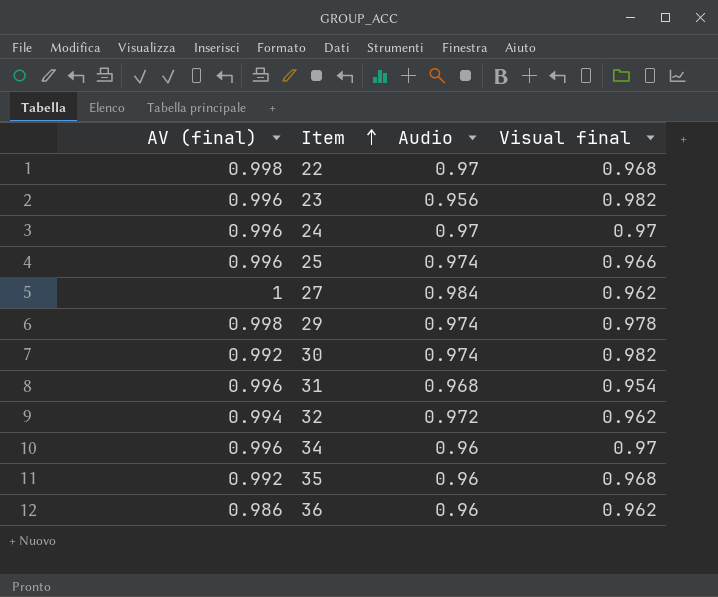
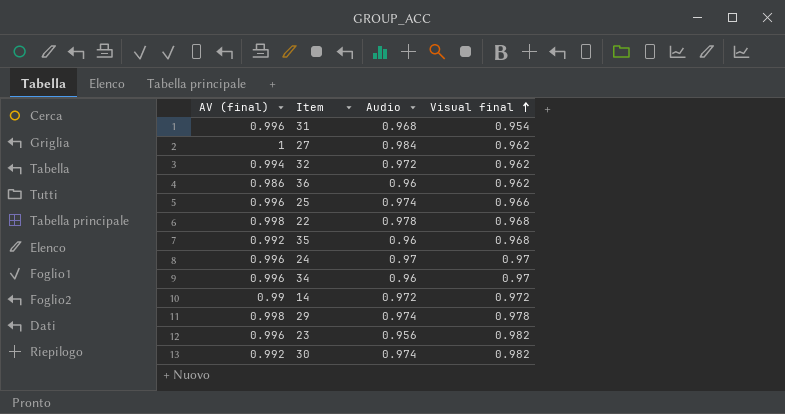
row order: Item ascending -> Visual final ascending
22 | Audio: 0.97 -> 0.978
row 14: none -> 0.99 | 0.972 | 0.972

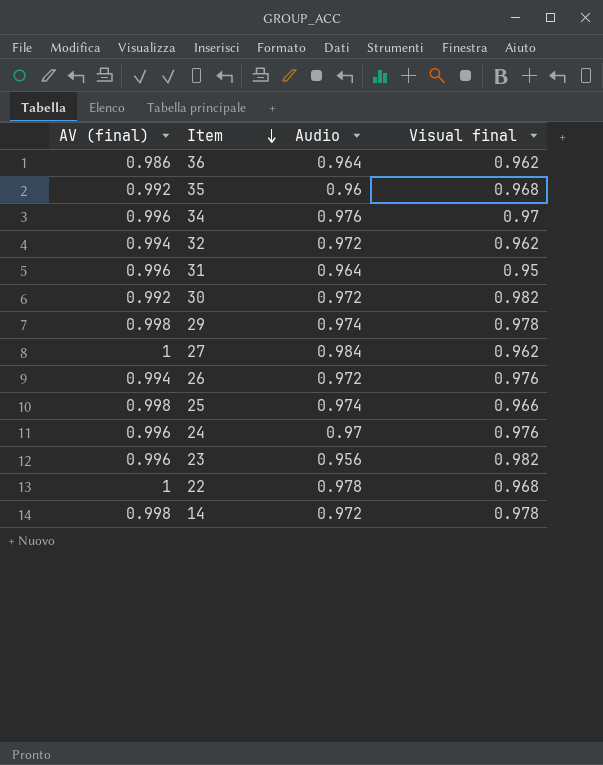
row order: Visual final ascending -> Item descending
36 | Audio: 0.96 -> 0.964
34 | Audio: 0.96 -> 0.976
31 | Audio: 0.968 -> 0.964
31 | Visual final: 0.954 -> 0.95
30 | Audio: 0.974 -> 0.972
row 26: none -> 0.994 | 0.972 | 0.976
25 | AV (final): 0.996 -> 0.998
24 | Visual final: 0.97 -> 0.976
22 | AV (final): 0.998 -> 1
14 | AV (final): 0.99 -> 0.998
14 | Visual final: 0.972 -> 0.978

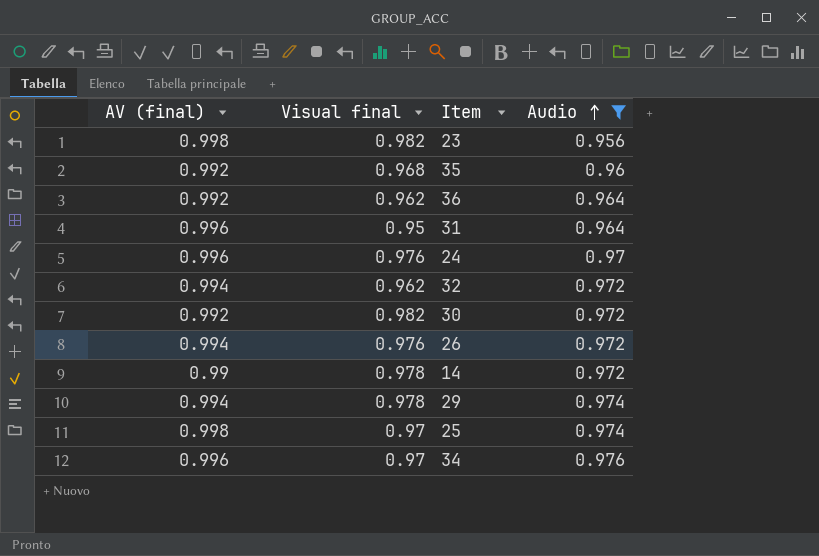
filter: none -> Audio <= 0.976
row order: Item descending -> Audio ascending
column Visual final | position: 4 -> 2
23 | AV (final): 0.996 -> 0.998
36 | AV (final): 0.986 -> 0.992
14 | AV (final): 0.998 -> 0.99
29 | AV (final): 0.998 -> 0.994
25 | Visual final: 0.966 -> 0.97

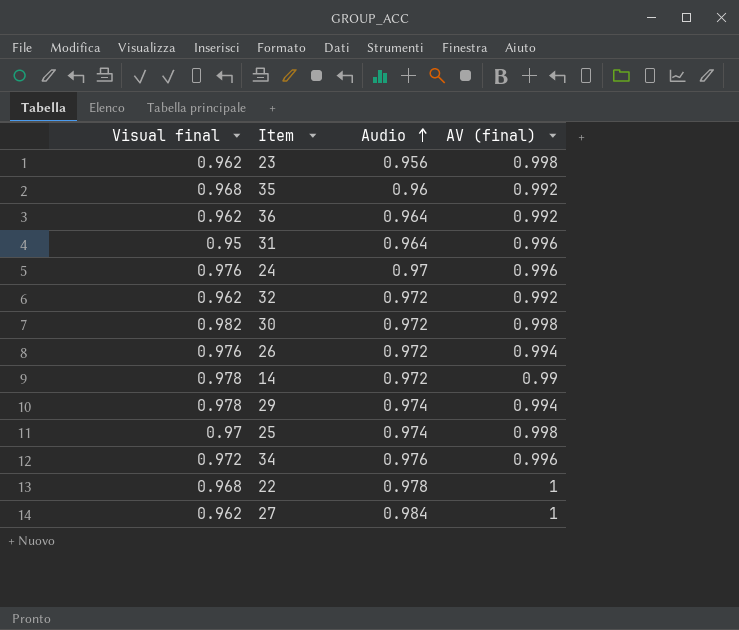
filter: Audio <= 0.976 -> none
column AV (final) | position: 1 -> 4
23 | Visual final: 0.982 -> 0.962
32 | AV (final): 0.994 -> 0.992
30 | AV (final): 0.992 -> 0.998
34 | Visual final: 0.97 -> 0.972

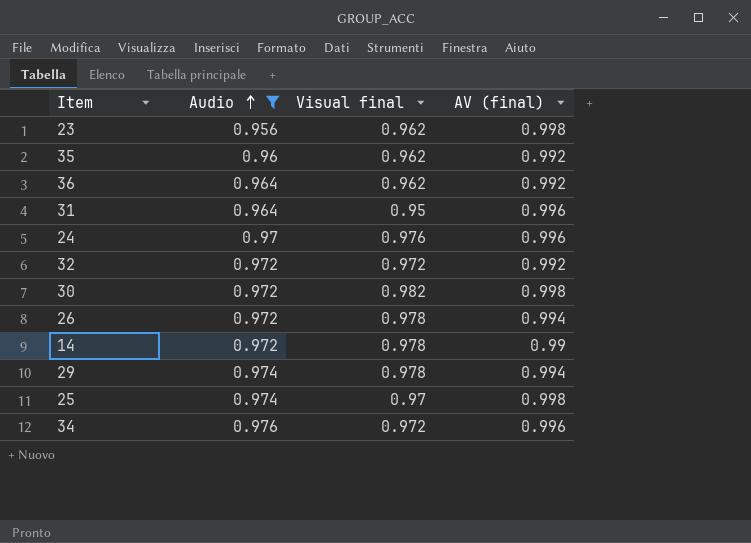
filter: none -> Audio <= 0.976
column Visual final | position: 1 -> 3
35 | Visual final: 0.968 -> 0.962
32 | Visual final: 0.962 -> 0.972
26 | Visual final: 0.976 -> 0.978

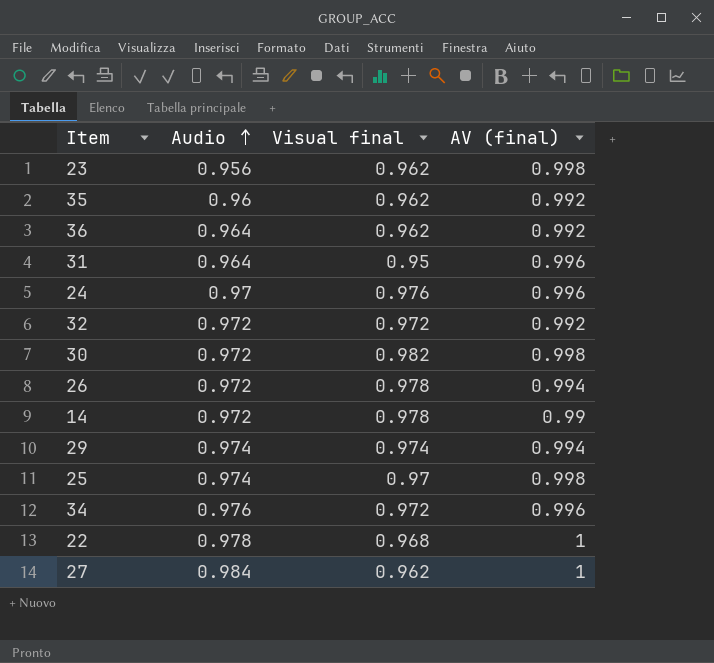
filter: Audio <= 0.976 -> none
29 | Visual final: 0.978 -> 0.974

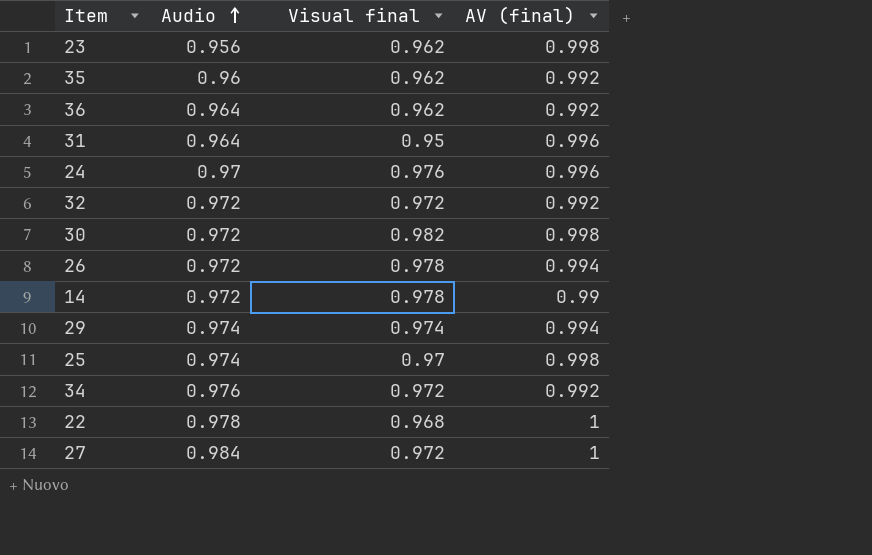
34 | AV (final): 0.996 -> 0.992
27 | Visual final: 0.962 -> 0.972

